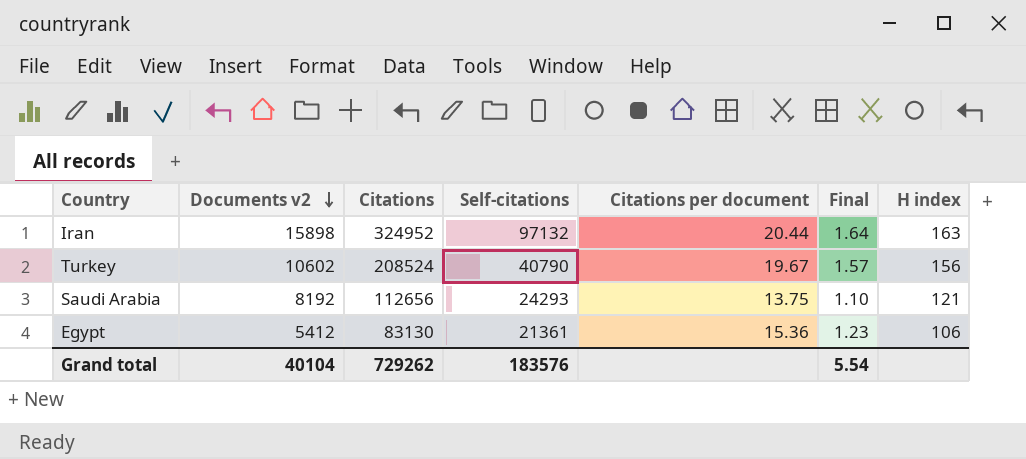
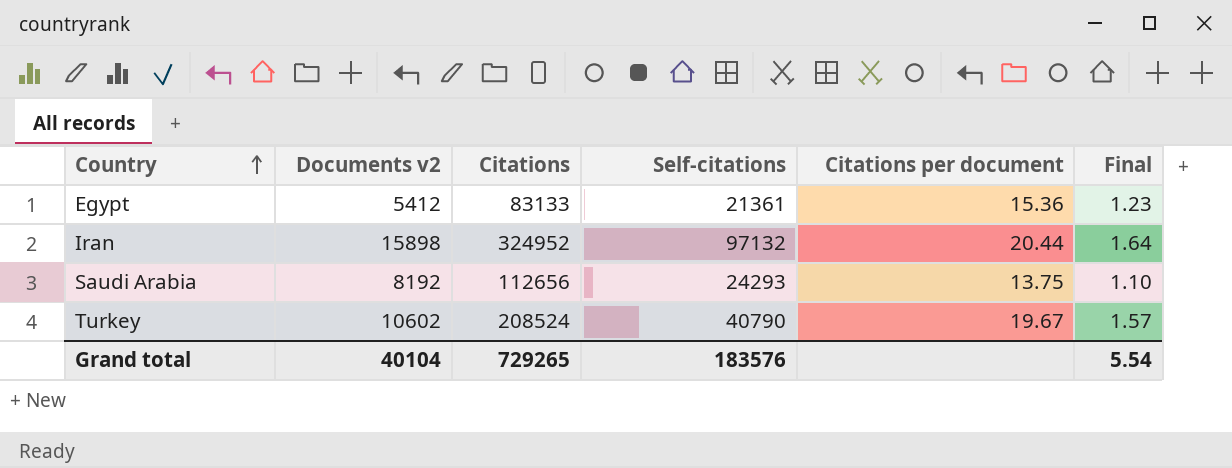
row order: Documents v2 descending -> Country ascending
column H index | position: 7 -> none
Egypt | Citations: 83130 -> 83133
Grand total | Citations: 729262 -> 729265

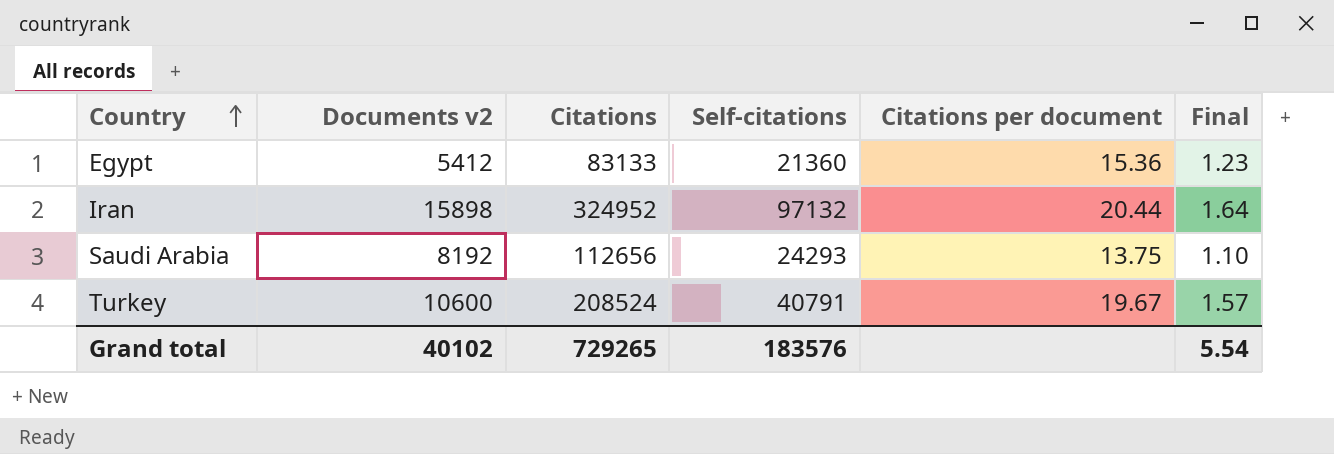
Egypt | Self-citations: 21361 -> 21360
Turkey | Documents v2: 10602 -> 10600
Turkey | Self-citations: 40790 -> 40791
Grand total | Documents v2: 40104 -> 40102

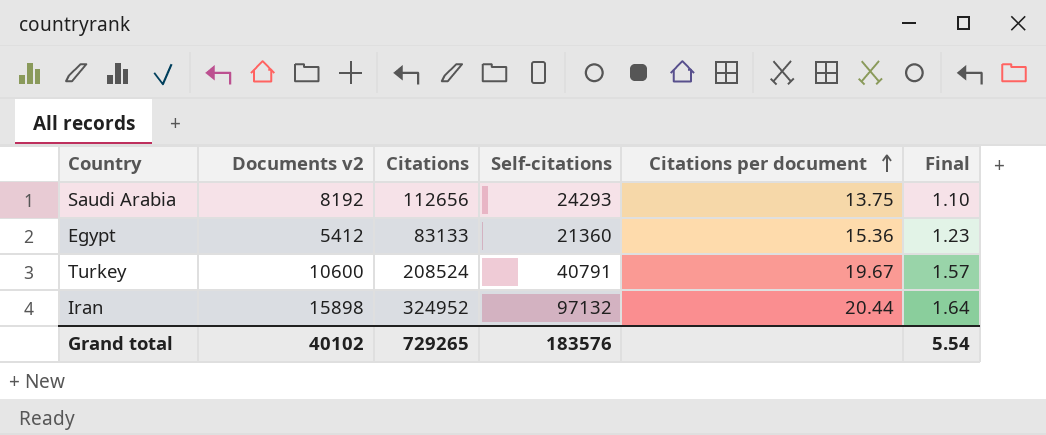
row order: Country ascending -> Citations per document ascending

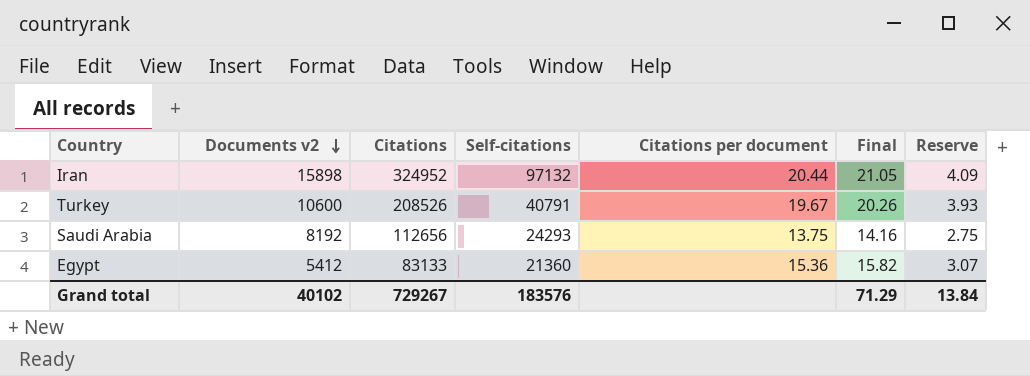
row order: Citations per document ascending -> Documents v2 descending
column Final | formula: [Citations per document] * 0.08 -> [Citations per document] * 1.03
column Reserve | formula: none -> [Citations per document] * 0.2
Turkey | Citations: 208524 -> 208526
Grand total | Citations: 729265 -> 729267
Grand total | Final: 5.54 -> 71.29

